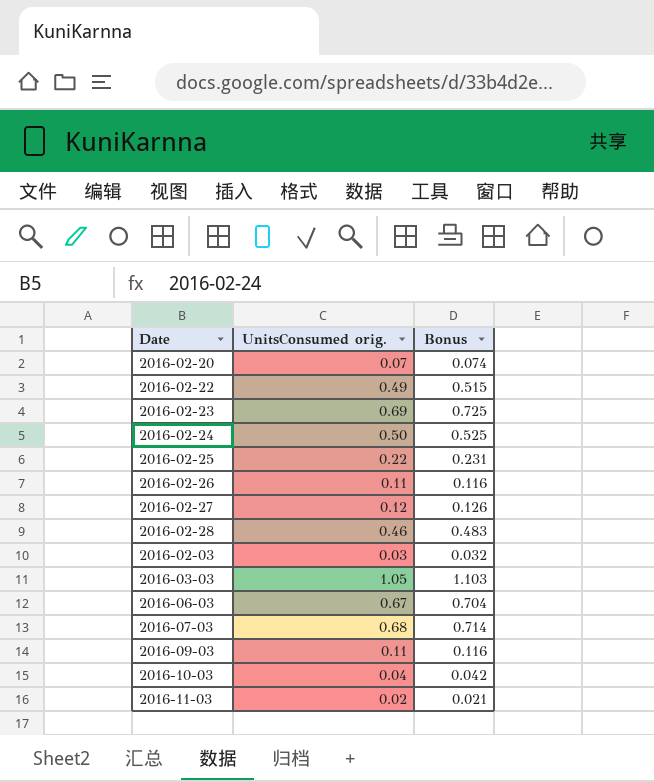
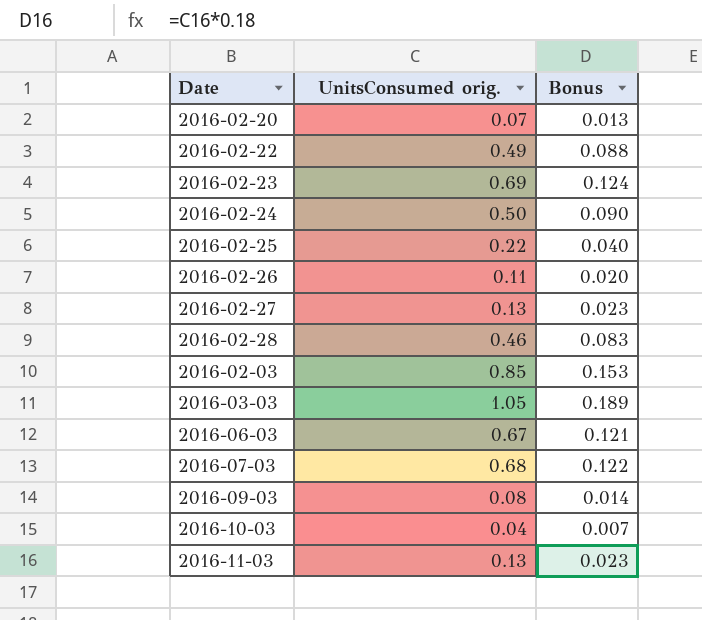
column Bonus | formula: [UnitsConsumed orig.] * 1.05 -> [UnitsConsumed orig.] * 0.18
2016-02-27 | UnitsConsumed orig.: 0.12 -> 0.13
2016-02-03 | UnitsConsumed orig.: 0.03 -> 0.85
2016-09-03 | UnitsConsumed orig.: 0.11 -> 0.08
2016-11-03 | UnitsConsumed orig.: 0.02 -> 0.13

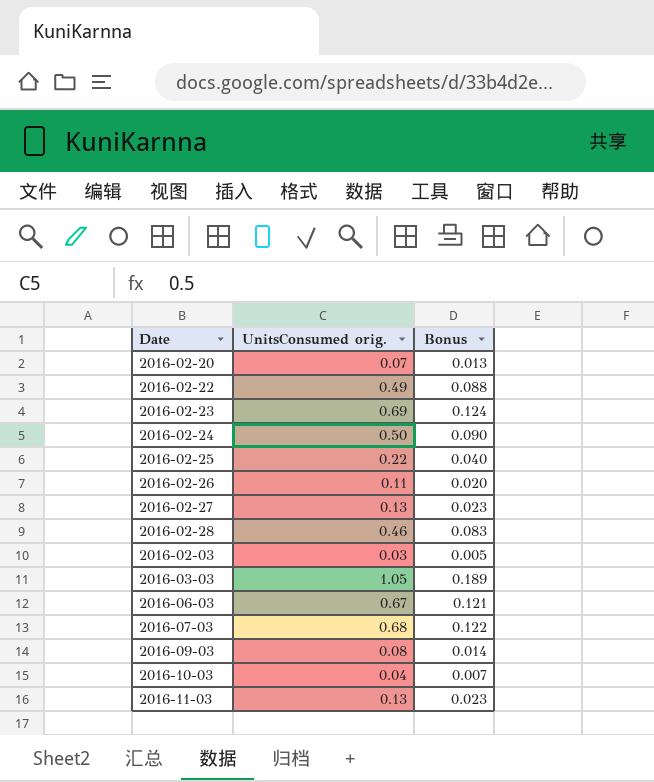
2016-02-03 | UnitsConsumed orig.: 0.85 -> 0.03
2016-02-03 | Bonus: 0.153 -> 0.005

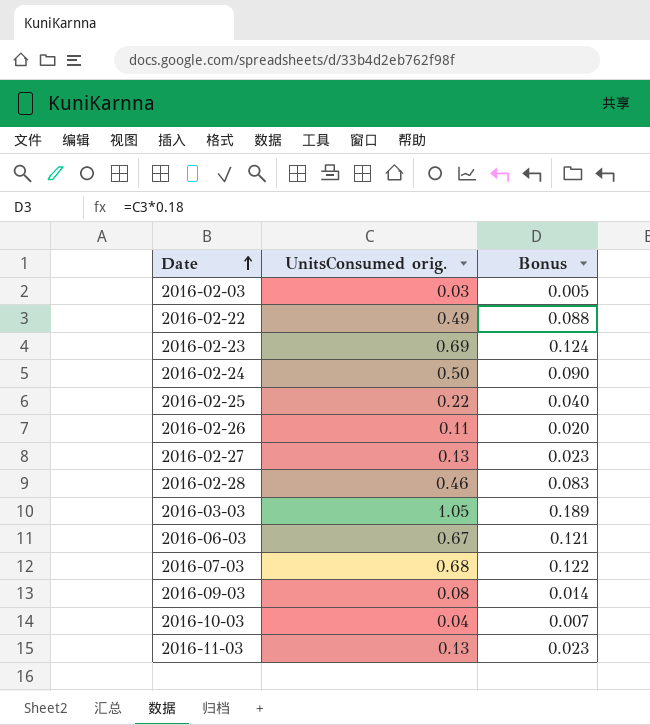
row order: none -> Date ascending
row 2016-02-20: 0.07 | 0.013 -> none

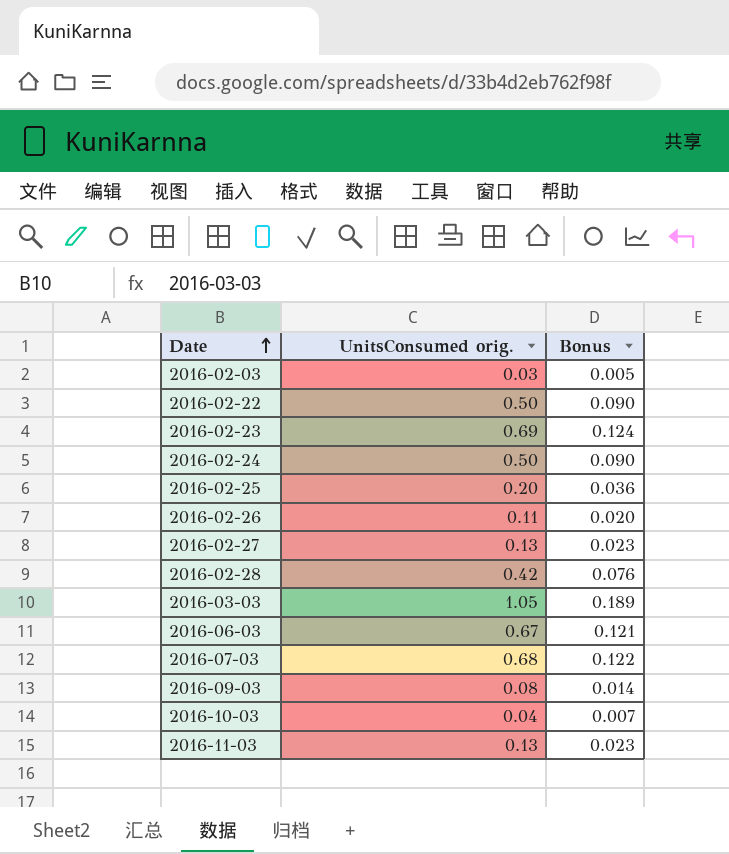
2016-02-22 | UnitsConsumed orig.: 0.49 -> 0.50
2016-02-22 | Bonus: 0.088 -> 0.090
2016-02-25 | UnitsConsumed orig.: 0.22 -> 0.20
2016-02-25 | Bonus: 0.040 -> 0.036
2016-02-28 | UnitsConsumed orig.: 0.46 -> 0.42
2016-02-28 | Bonus: 0.083 -> 0.076

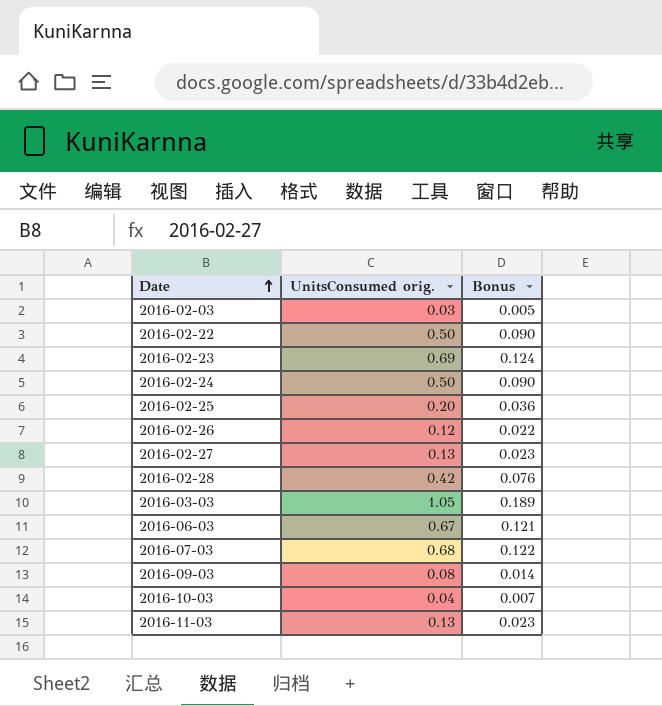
2016-02-26 | UnitsConsumed orig.: 0.11 -> 0.12
2016-02-26 | Bonus: 0.020 -> 0.022

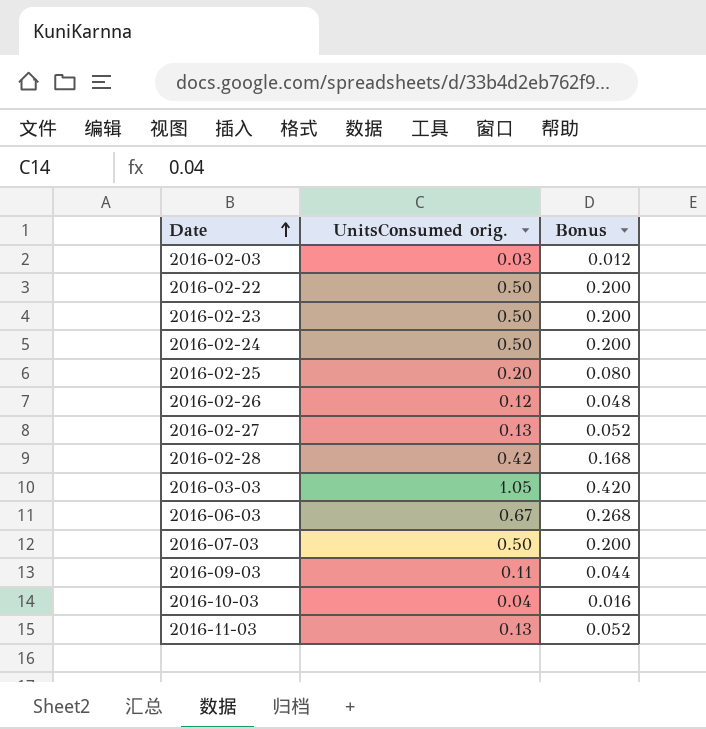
column Bonus | formula: [UnitsConsumed orig.] * 0.18 -> [UnitsConsumed orig.] * 0.4
2016-02-23 | UnitsConsumed orig.: 0.69 -> 0.50
2016-07-03 | UnitsConsumed orig.: 0.68 -> 0.50
2016-09-03 | UnitsConsumed orig.: 0.08 -> 0.11

